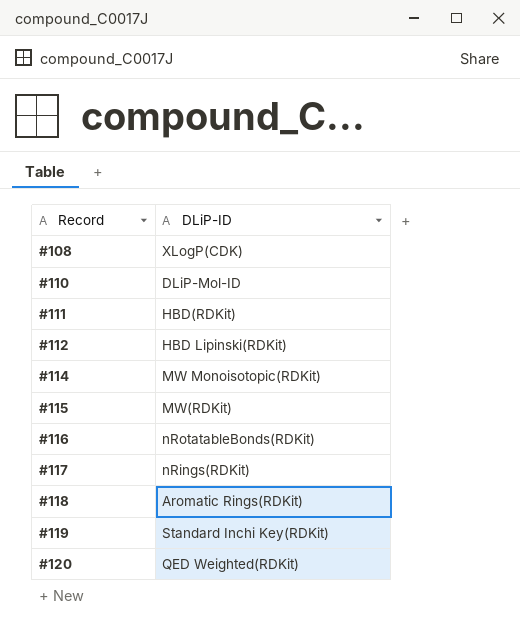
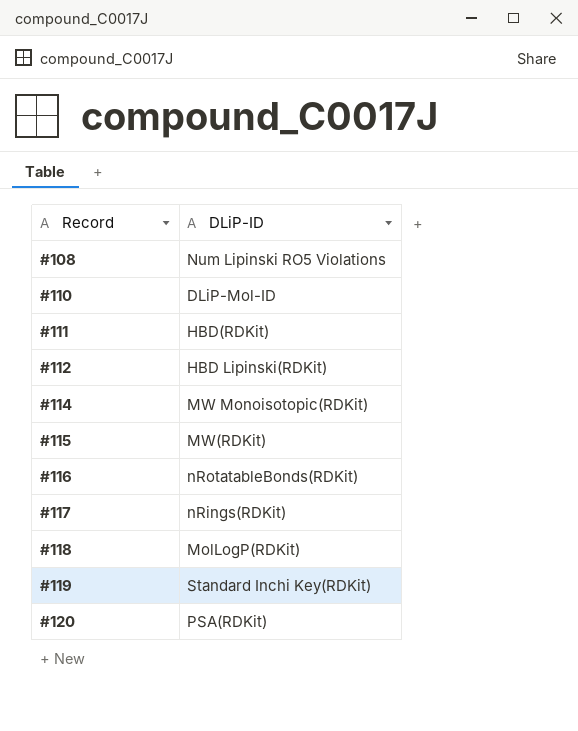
#108 | DLiP-ID: XLogP(CDK) -> Num Lipinski RO5 Violations
#118 | DLiP-ID: Aromatic Rings(RDKit) -> MolLogP(RDKit)
#120 | DLiP-ID: QED Weighted(RDKit) -> PSA(RDKit)

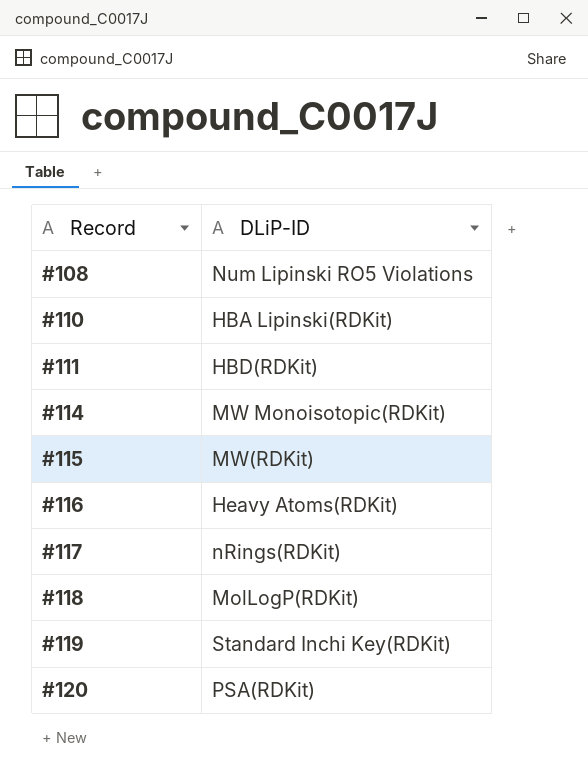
row #112: HBD Lipinski(RDKit) -> none
#110 | DLiP-ID: DLiP-Mol-ID -> HBA Lipinski(RDKit)
#116 | DLiP-ID: nRotatableBonds(RDKit) -> Heavy Atoms(RDKit)

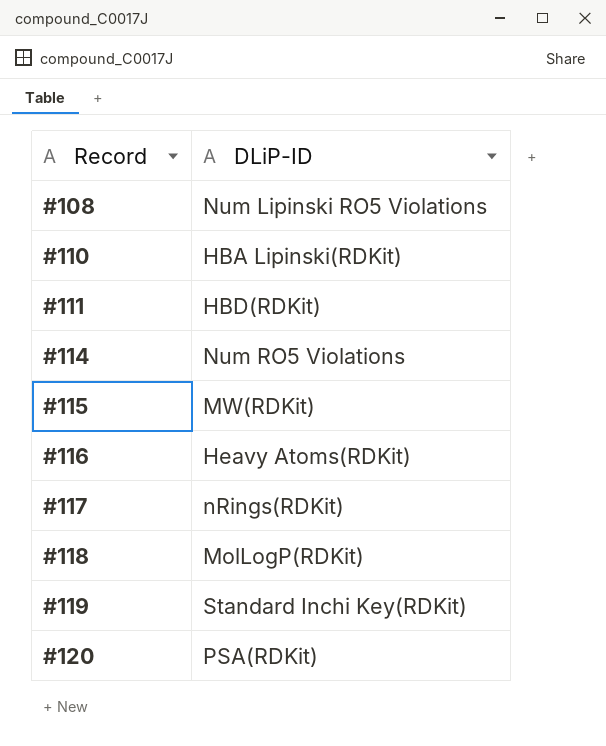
#114 | DLiP-ID: MW Monoisotopic(RDKit) -> Num RO5 Violations

